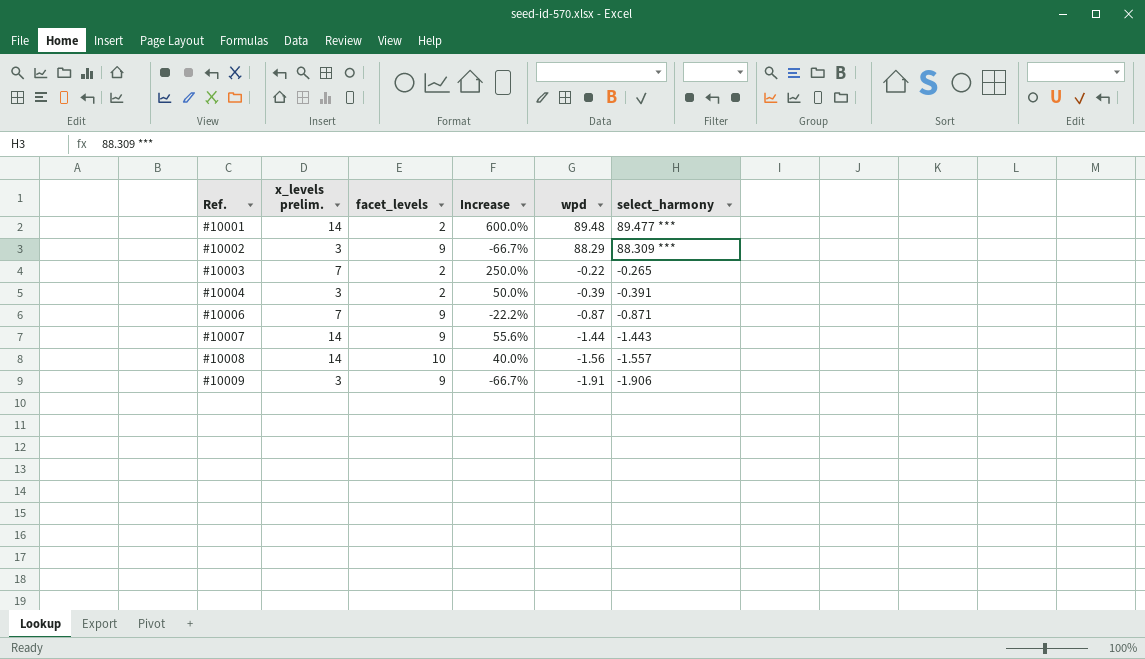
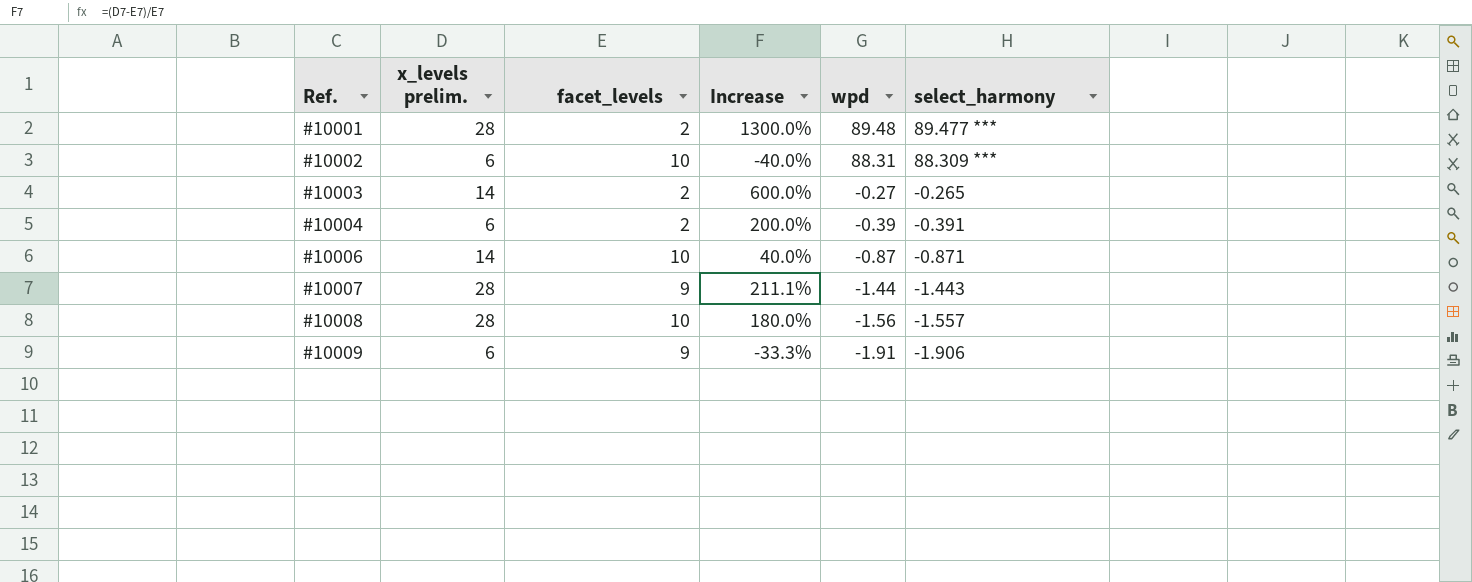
#10001 | x_levels prelim.: 14 -> 28
#10001 | Increase: 600.0% -> 1300.0%
#10002 | x_levels prelim.: 3 -> 6
#10002 | facet_levels: 9 -> 10
#10002 | Increase: -66.7% -> -40.0%
#10002 | wpd: 88.29 -> 88.31
#10003 | x_levels prelim.: 7 -> 14
#10003 | Increase: 250.0% -> 600.0%
#10003 | wpd: -0.22 -> -0.27
#10004 | x_levels prelim.: 3 -> 6
#10004 | Increase: 50.0% -> 200.0%
#10006 | x_levels prelim.: 7 -> 14
#10006 | facet_levels: 9 -> 10
#10006 | Increase: -22.2% -> 40.0%
#10007 | x_levels prelim.: 14 -> 28
#10007 | Increase: 55.6% -> 211.1%
#10008 | x_levels prelim.: 14 -> 28
#10008 | Increase: 40.0% -> 180.0%
#10009 | x_levels prelim.: 3 -> 6
#10009 | Increase: -66.7% -> -33.3%

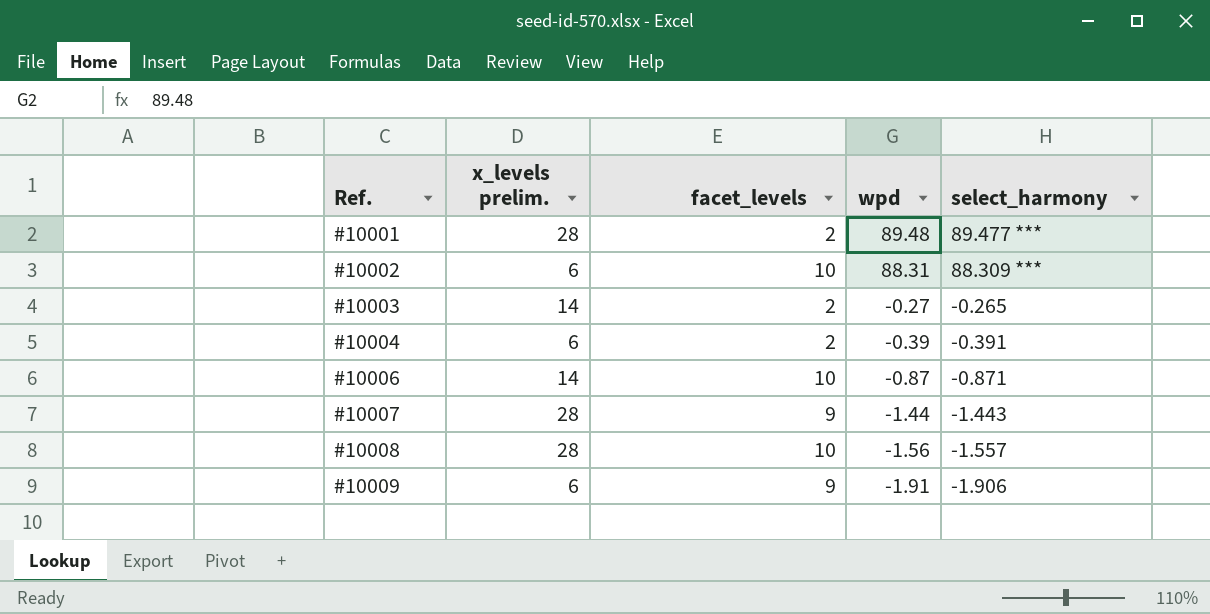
column Increase | formula: ([x_levels prelim.] - [facet_levels]) / [facet_levels] -> none

